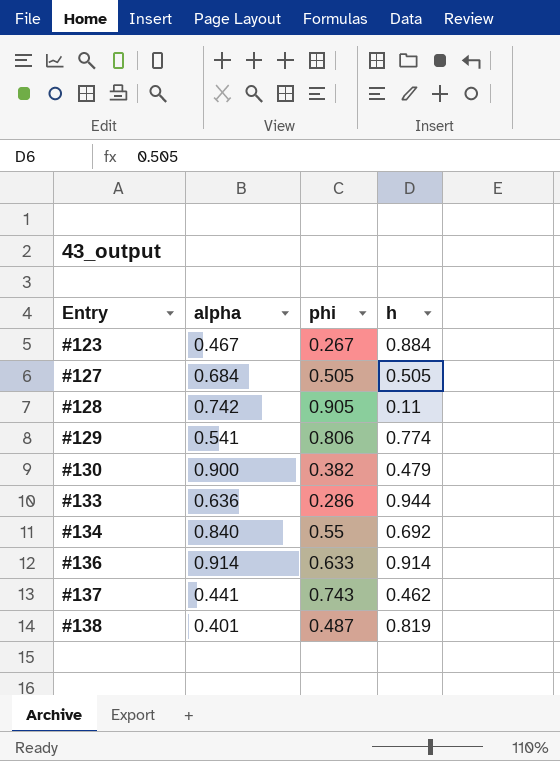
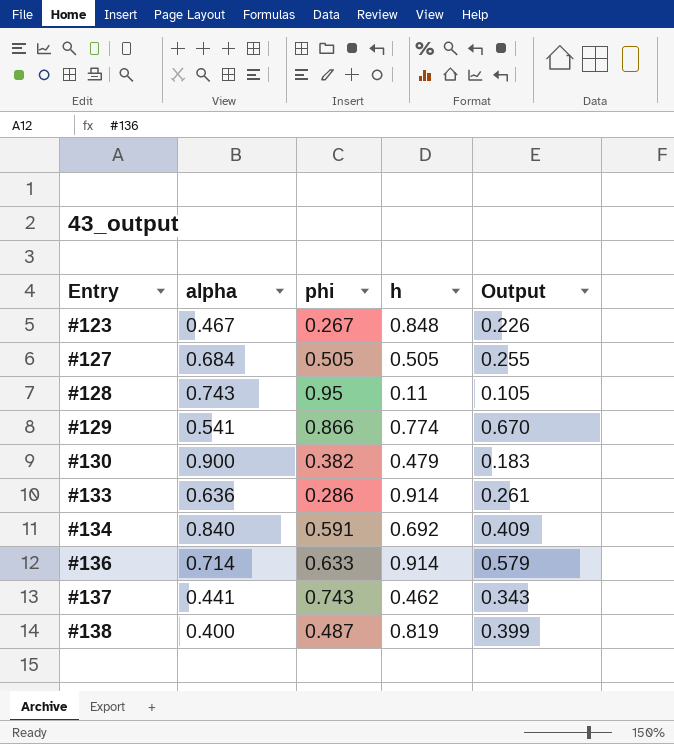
column Output | formula: none -> [phi] * [h]
#123 | h: 0.884 -> 0.848
#128 | alpha: 0.742 -> 0.743
#128 | phi: 0.905 -> 0.95
#129 | phi: 0.806 -> 0.866
#133 | h: 0.944 -> 0.914
#134 | phi: 0.55 -> 0.591
#136 | alpha: 0.914 -> 0.714
#138 | alpha: 0.401 -> 0.400

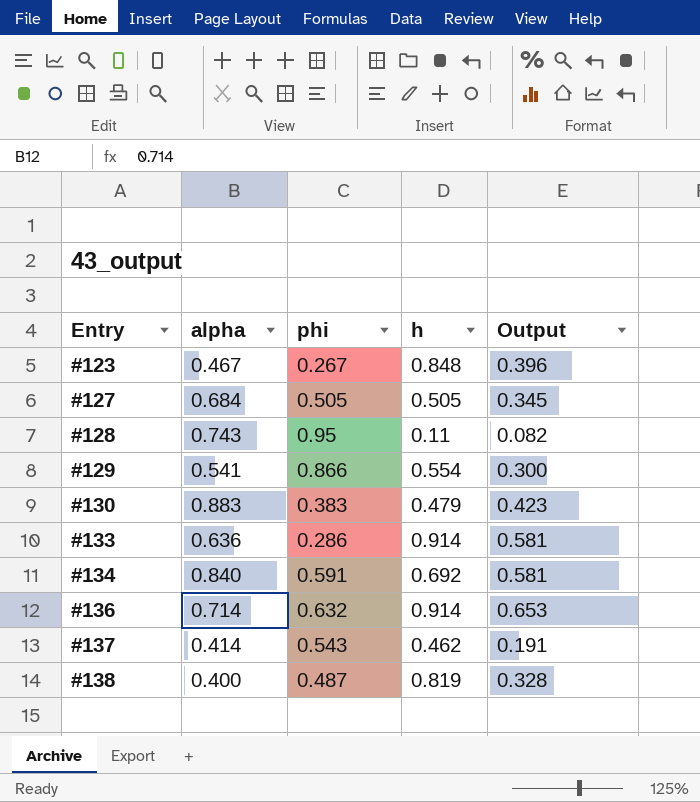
column Output | formula: [phi] * [h] -> [alpha] * [h]
#129 | h: 0.774 -> 0.554
#130 | alpha: 0.900 -> 0.883
#130 | phi: 0.382 -> 0.383
#136 | phi: 0.633 -> 0.632
#137 | alpha: 0.441 -> 0.414
#137 | phi: 0.743 -> 0.543

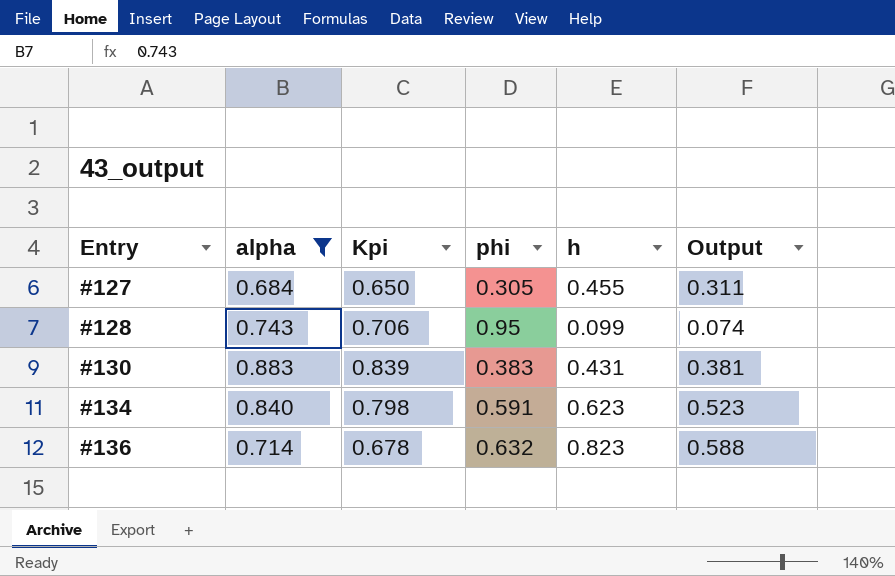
filter: none -> alpha >= 0.684
column Kpi | formula: none -> [alpha] * 0.95
#127 | phi: 0.505 -> 0.305
#127 | h: 0.505 -> 0.455
#127 | Output: 0.345 -> 0.311
#128 | h: 0.11 -> 0.099
#128 | Output: 0.082 -> 0.074
#130 | h: 0.479 -> 0.431
#130 | Output: 0.423 -> 0.381
#134 | h: 0.692 -> 0.623
#134 | Output: 0.581 -> 0.523
#136 | h: 0.914 -> 0.823
#136 | Output: 0.653 -> 0.588

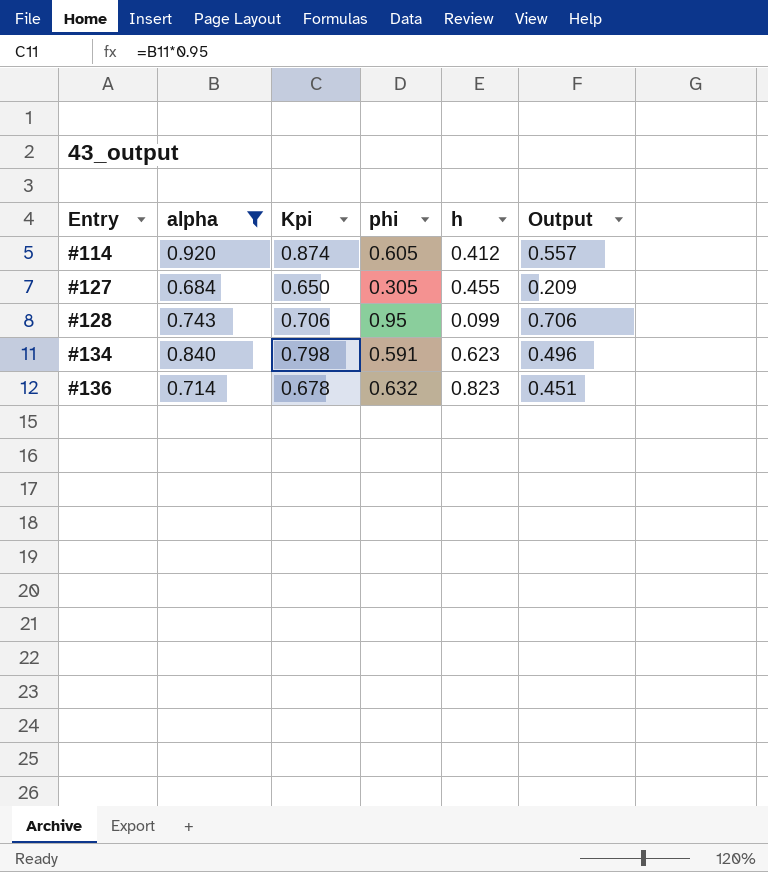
column Output | formula: [alpha] * [h] -> [alpha] * [phi]
row #130: 0.883 | 0.839 | 0.383 | 0.431 | 0.381 -> none
row #114: none -> 0.920 | 0.874 | 0.605 | 0.412 | 0.557

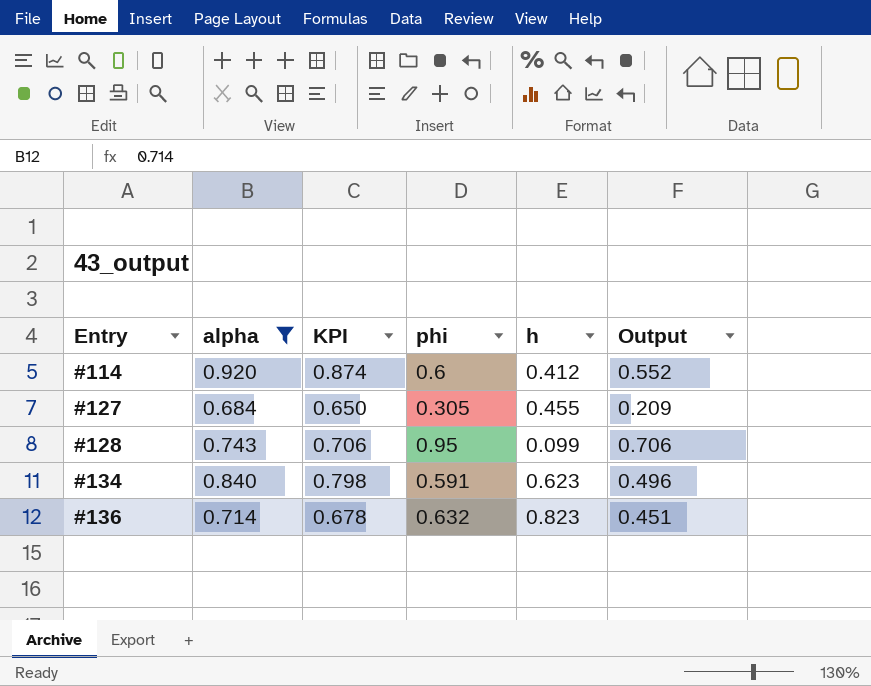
column name: Kpi -> KPI
#114 | phi: 0.605 -> 0.6
#114 | Output: 0.557 -> 0.552

